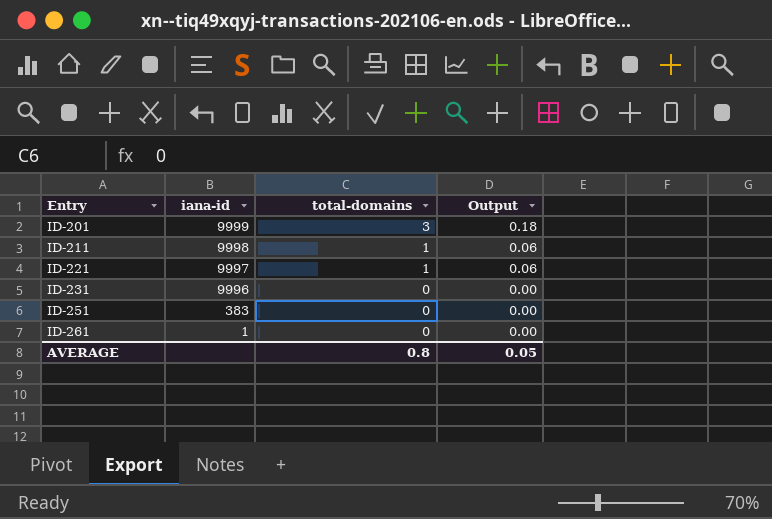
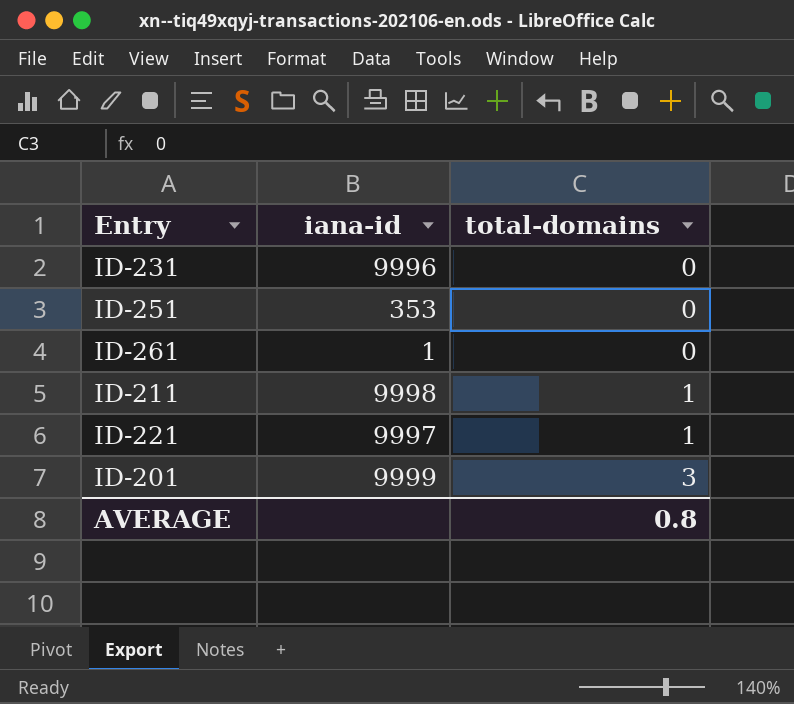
row order: Entry ascending -> total-domains ascending
column Output | formula: [total-domains] * 0.06 -> none
ID-251 | iana-id: 383 -> 353

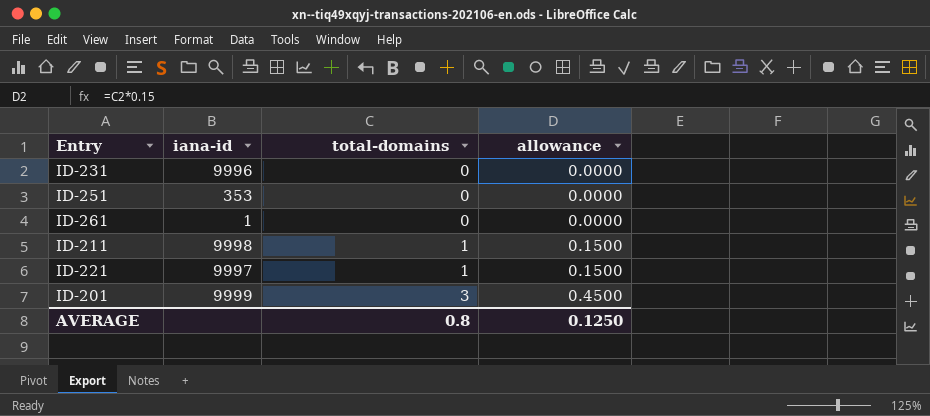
column allowance | formula: none -> [total-domains] * 0.15

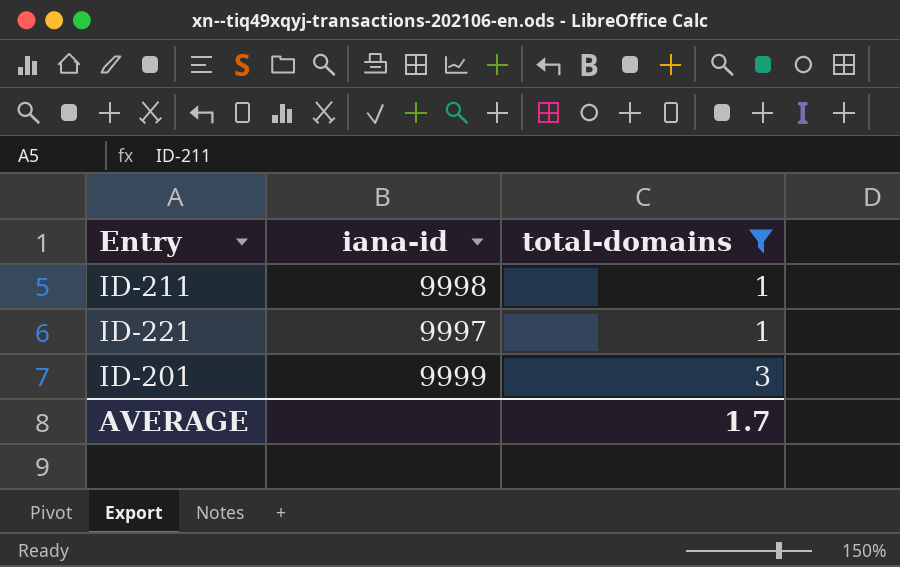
filter: none -> total-domains != 0
column allowance | formula: [total-domains] * 0.15 -> none
AVERAGE | total-domains: 0.8 -> 1.7

